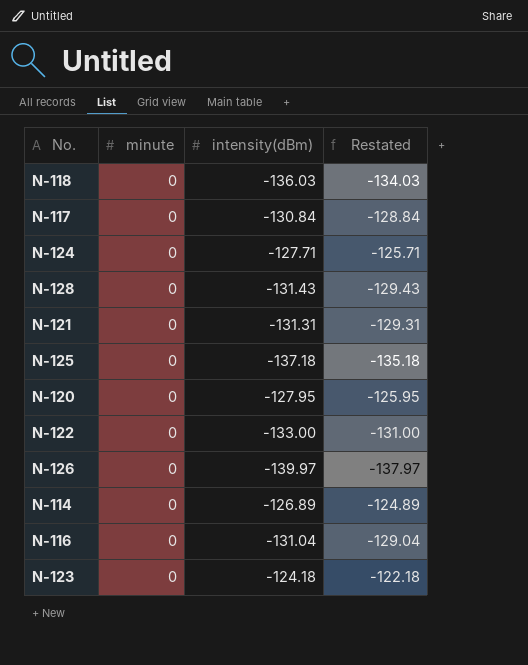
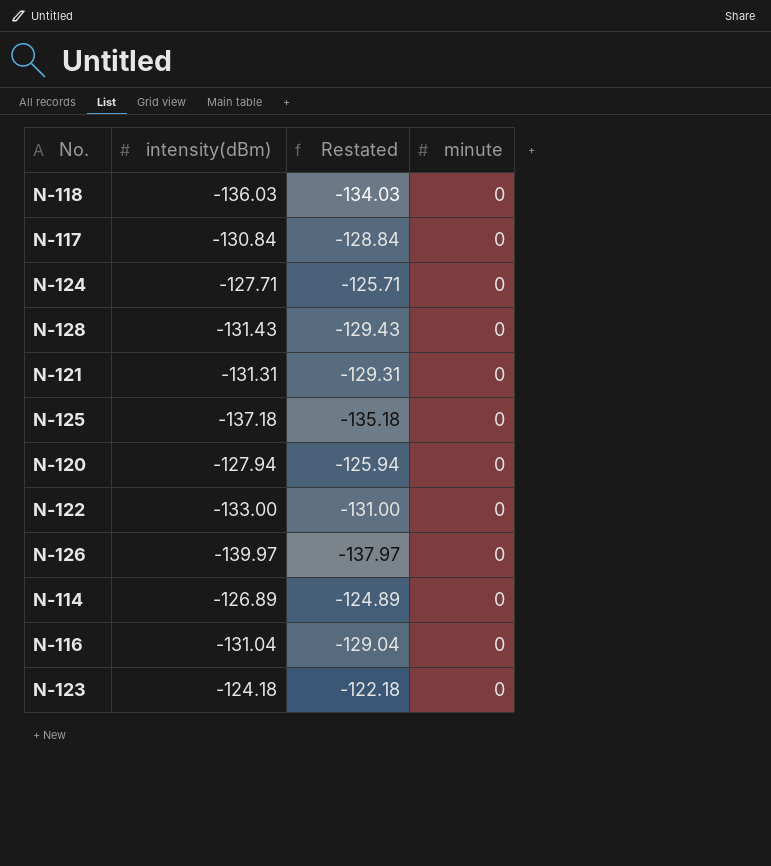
column minute | position: 2 -> 4
N-120 | intensity(dBm): -127.95 -> -127.94
N-120 | Restated: -125.95 -> -125.94

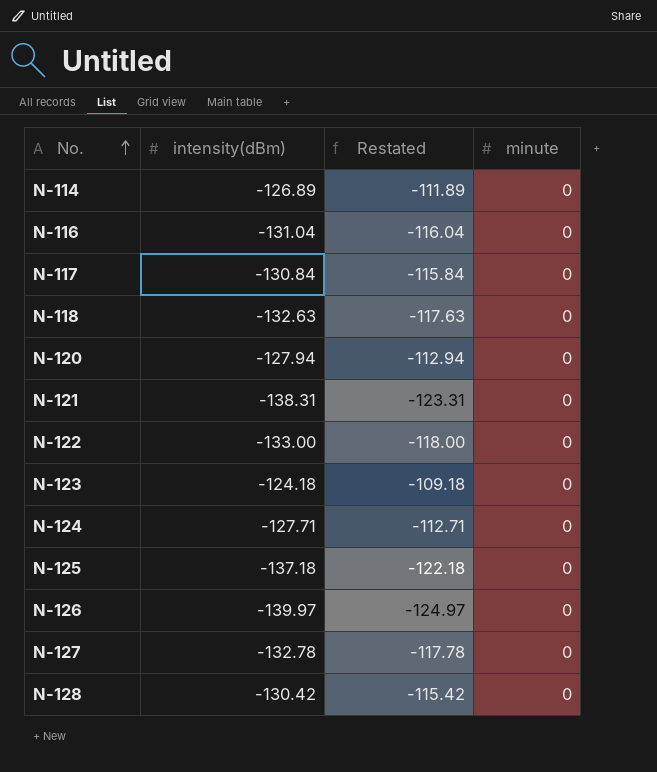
row order: none -> No. ascending
column Restated | formula: [intensity(dBm)] + 2 -> [intensity(dBm)] + 15
N-118 | intensity(dBm): -136.03 -> -132.63
N-121 | intensity(dBm): -131.31 -> -138.31
row N-127: none -> -132.78 | -117.78 | 0
N-128 | intensity(dBm): -131.43 -> -130.42

